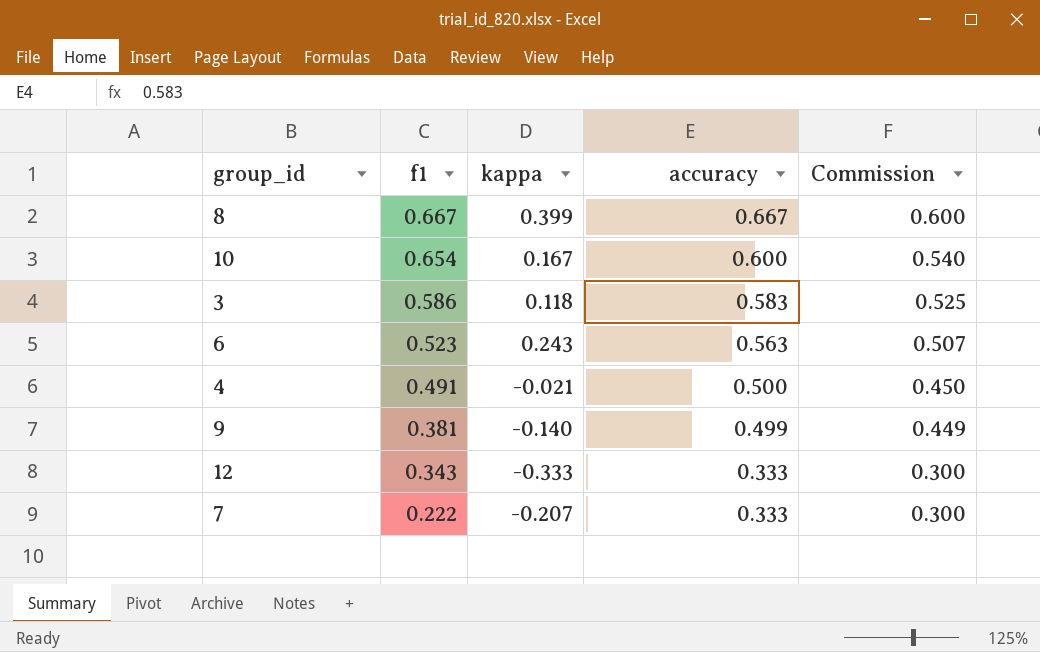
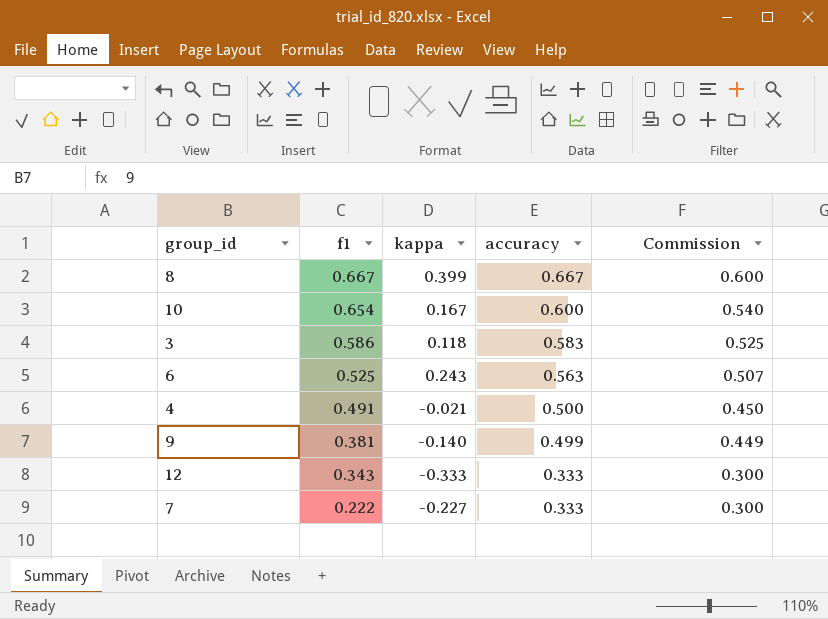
6 | f1: 0.523 -> 0.525
7 | kappa: -0.207 -> -0.227

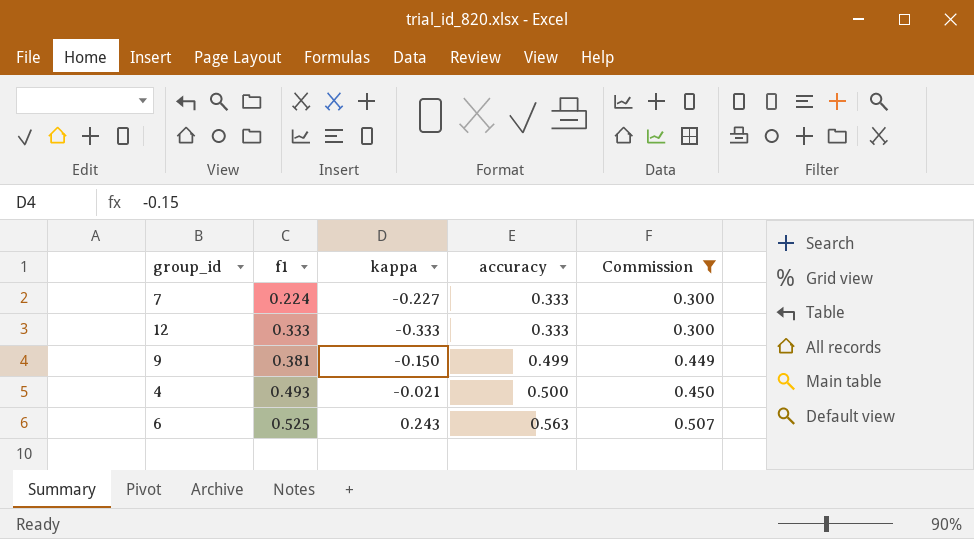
filter: none -> Commission <= 0.507
row order: f1 descending -> f1 ascending
7 | f1: 0.222 -> 0.224
12 | f1: 0.343 -> 0.333
9 | kappa: -0.140 -> -0.150
4 | f1: 0.491 -> 0.493

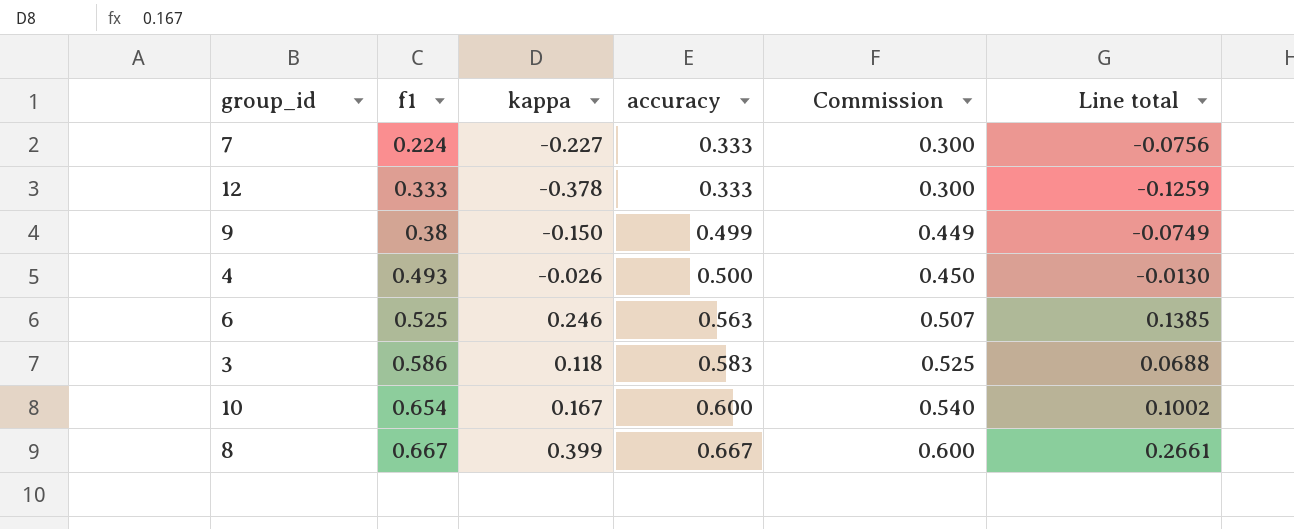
filter: Commission <= 0.507 -> none
column Line total | formula: none -> [kappa] * [accuracy]
12 | kappa: -0.333 -> -0.378
9 | f1: 0.381 -> 0.38
4 | kappa: -0.021 -> -0.026
6 | kappa: 0.243 -> 0.246

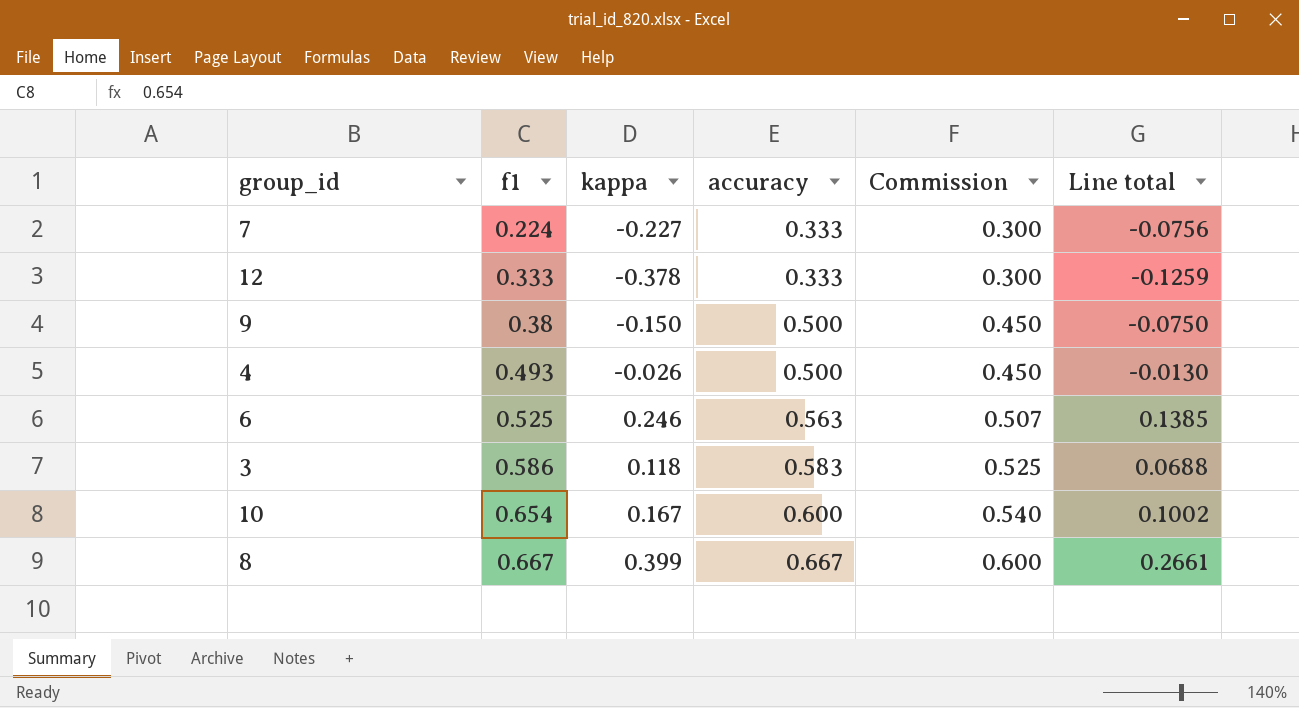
9 | accuracy: 0.499 -> 0.500
9 | Commission: 0.449 -> 0.450
9 | Line total: -0.0749 -> -0.0750

